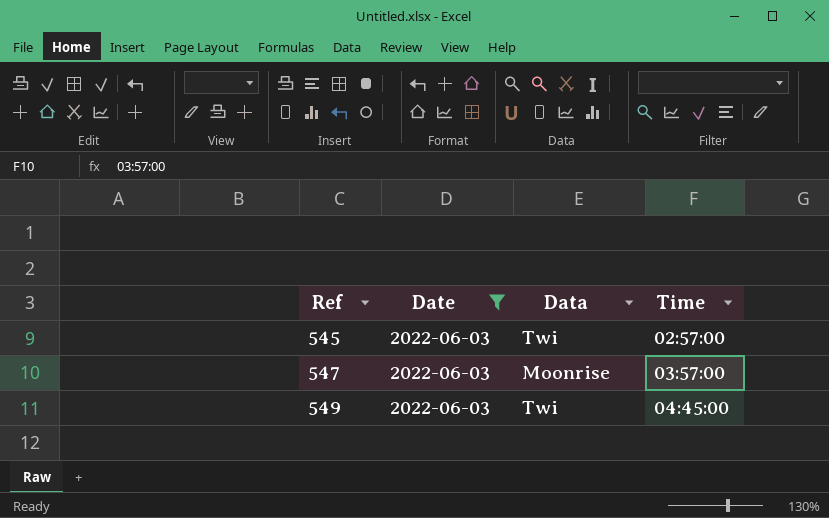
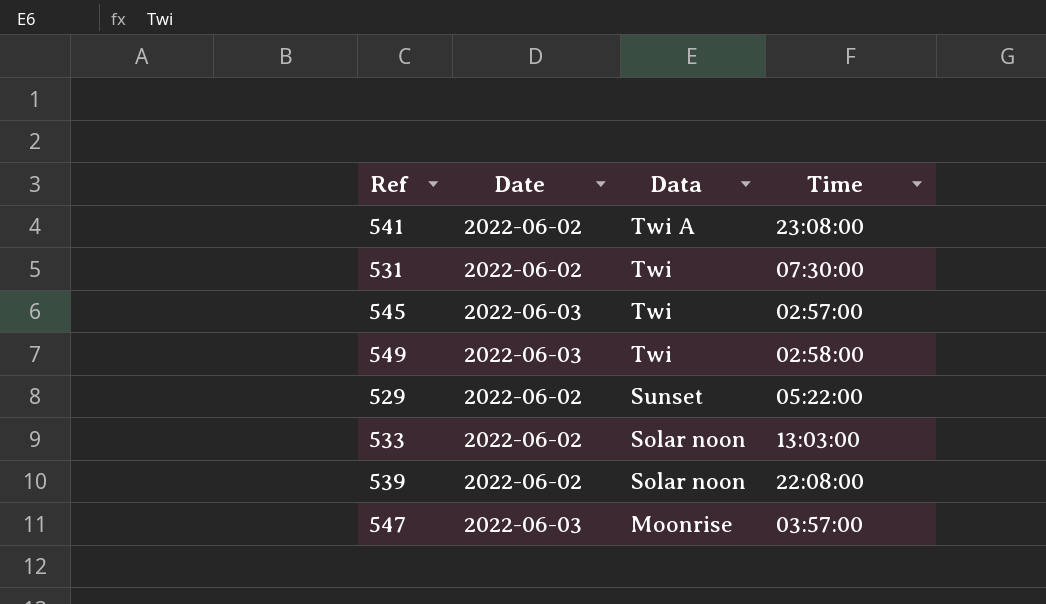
filter: Date = 2022-06-03 -> none
row order: Ref ascending -> Data descending
549 | Time: 04:45:00 -> 02:58:00

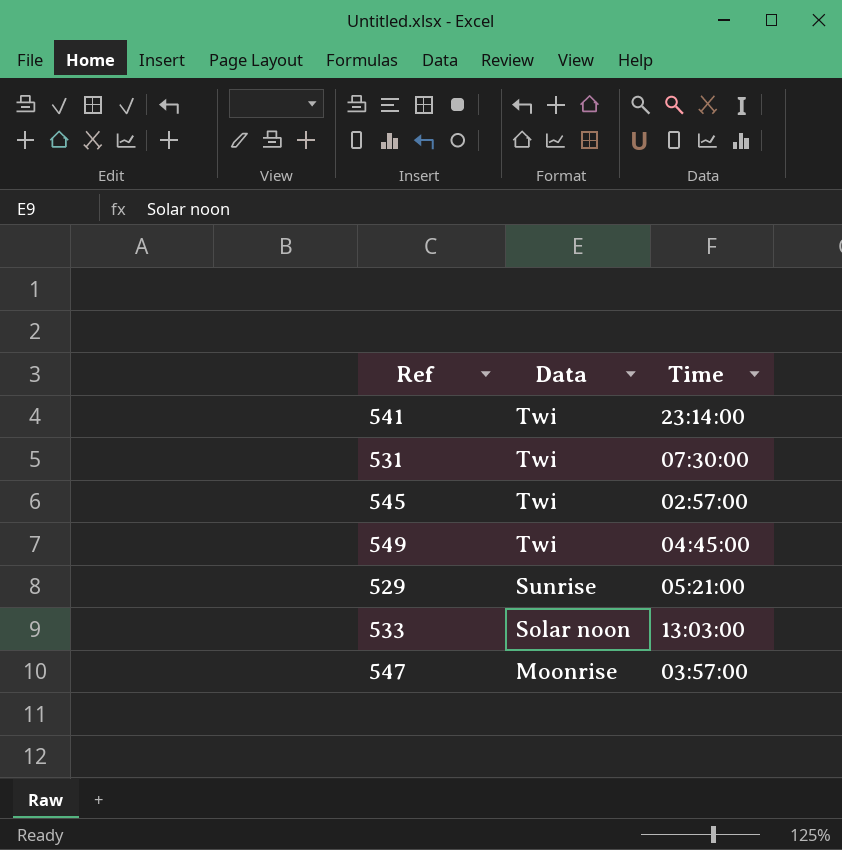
column Date | position: 2 -> none
row 539: 2022-06-02 | Solar noon | 22:08:00 -> none
541 | Data: Twi A -> Twi
541 | Time: 23:08:00 -> 23:14:00
549 | Time: 02:58:00 -> 04:45:00
529 | Data: Sunset -> Sunrise
529 | Time: 05:22:00 -> 05:21:00

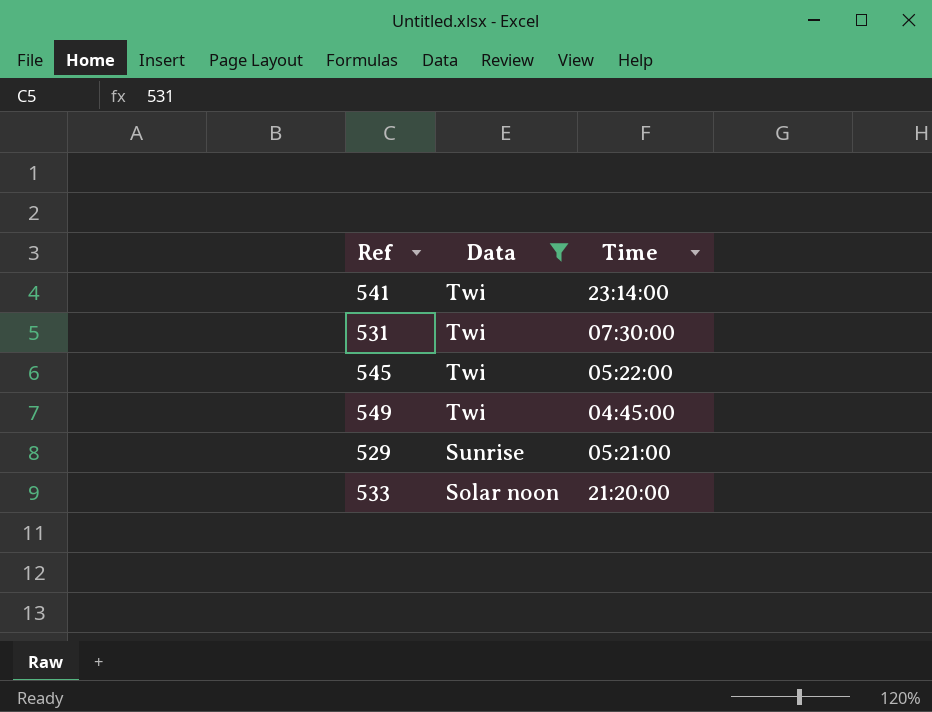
filter: none -> Data != Moonrise
545 | Time: 02:57:00 -> 05:22:00
533 | Time: 13:03:00 -> 21:20:00

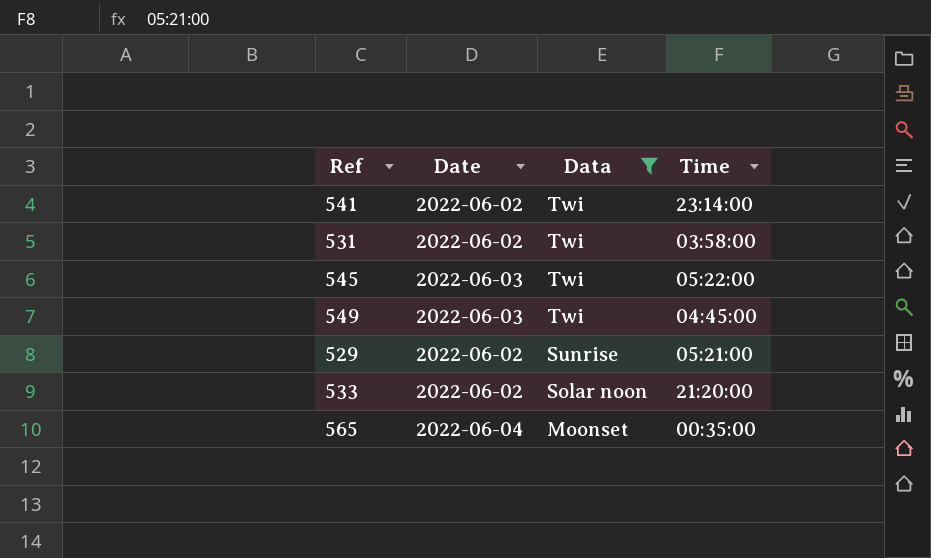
column Date | position: none -> 2
531 | Time: 07:30:00 -> 03:58:00
row 565: none -> 2022-06-04 | Moonset | 00:35:00

